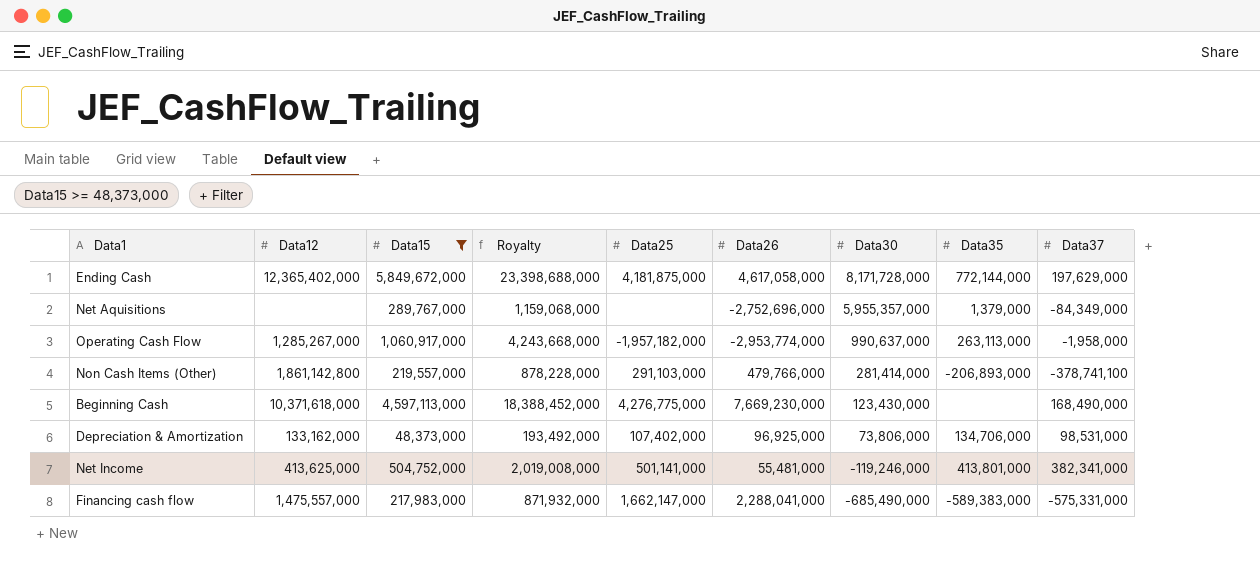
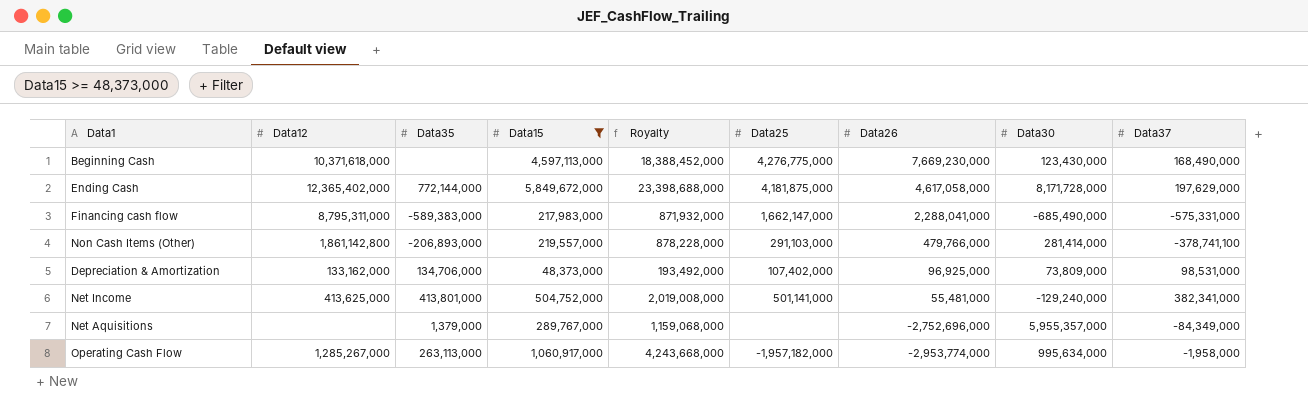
row order: Data30 descending -> Data26 descending
column Data35 | position: 8 -> 3
Financing cash flow | Data12: 1,475,557,000 -> 8,795,311,000
Depreciation & Amortization | Data30: 73,806,000 -> 73,809,000
Net Income | Data30: -119,246,000 -> -129,240,000
Operating Cash Flow | Data30: 990,637,000 -> 995,634,000

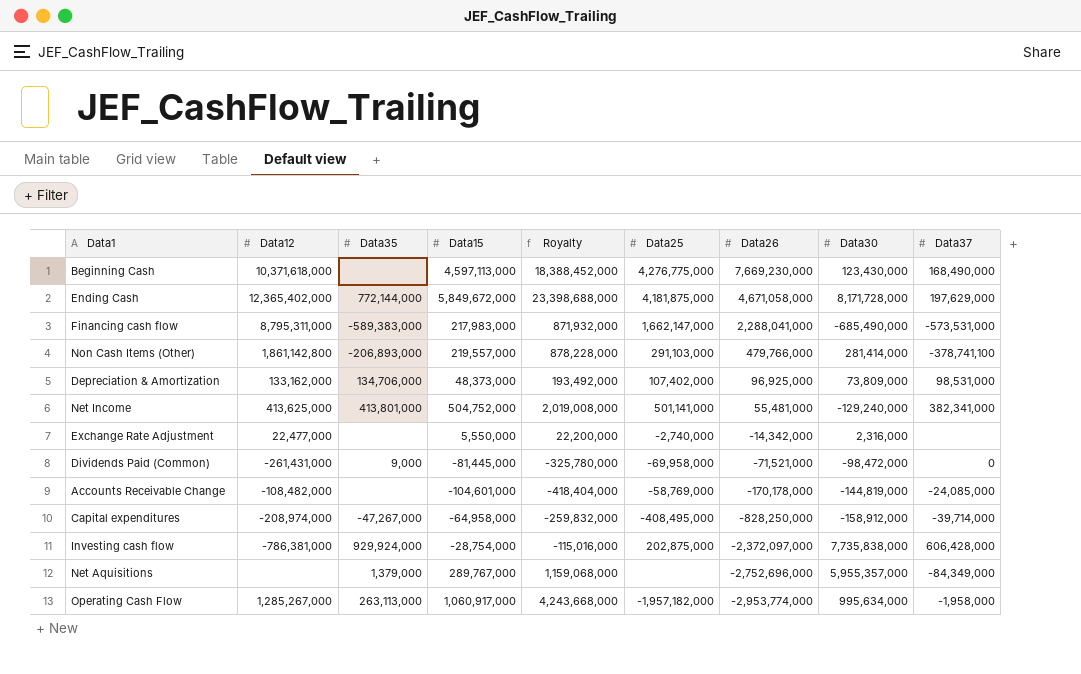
filter: Data15 >= 48,373,000 -> none
Ending Cash | Data26: 4,617,058,000 -> 4,671,058,000
Financing cash flow | Data37: -575,331,000 -> -573,531,000

